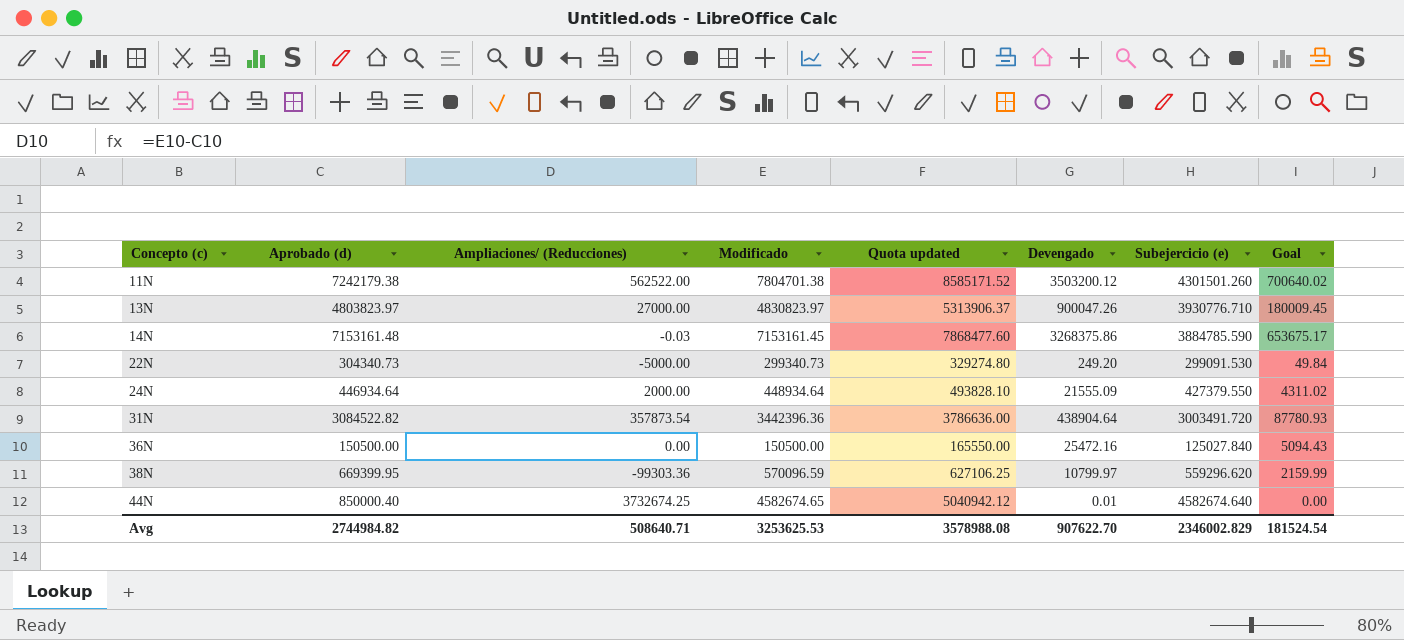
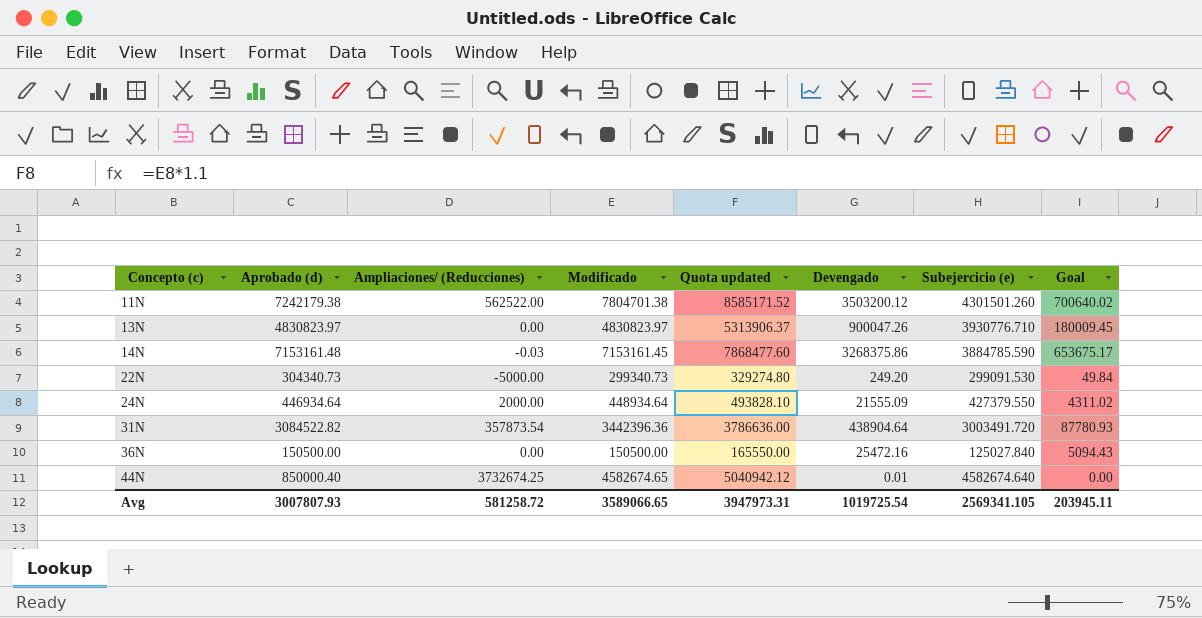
row 38N: 669399.95 | -99303.36 | 570096.59 | 627106.25 | 10799.97 | 559296.620 | 2159.99 -> none
13N | Aprobado (d): 4803823.97 -> 4830823.97
13N | Ampliaciones/ (Reducciones): 27000.00 -> 0.00
Avg | Aprobado (d): 2744984.82 -> 3007807.93
Avg | Ampliaciones/ (Reducciones): 508640.71 -> 581258.72
Avg | Modificado: 3253625.53 -> 3589066.65
Avg | Quota updated: 3578988.08 -> 3947973.31
Avg | Devengado: 907622.70 -> 1019725.54
Avg | Subejercicio (e): 2346002.829 -> 2569341.105
Avg | Goal: 181524.54 -> 203945.11

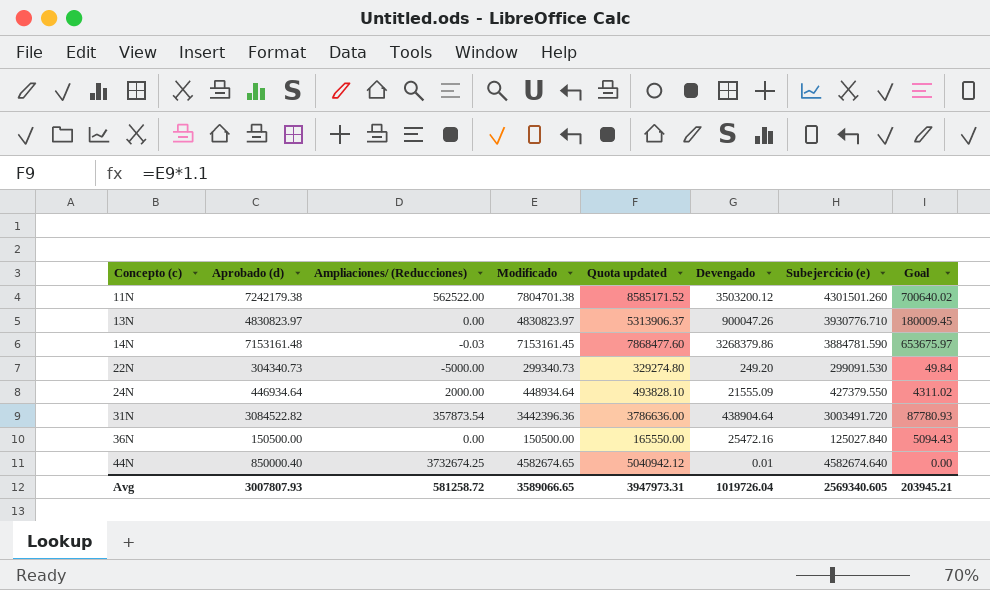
14N | Devengado: 3268375.86 -> 3268379.86
14N | Subejercicio (e): 3884785.590 -> 3884781.590
14N | Goal: 653675.17 -> 653675.97
Avg | Devengado: 1019725.54 -> 1019726.04
Avg | Subejercicio (e): 2569341.105 -> 2569340.605
Avg | Goal: 203945.11 -> 203945.21

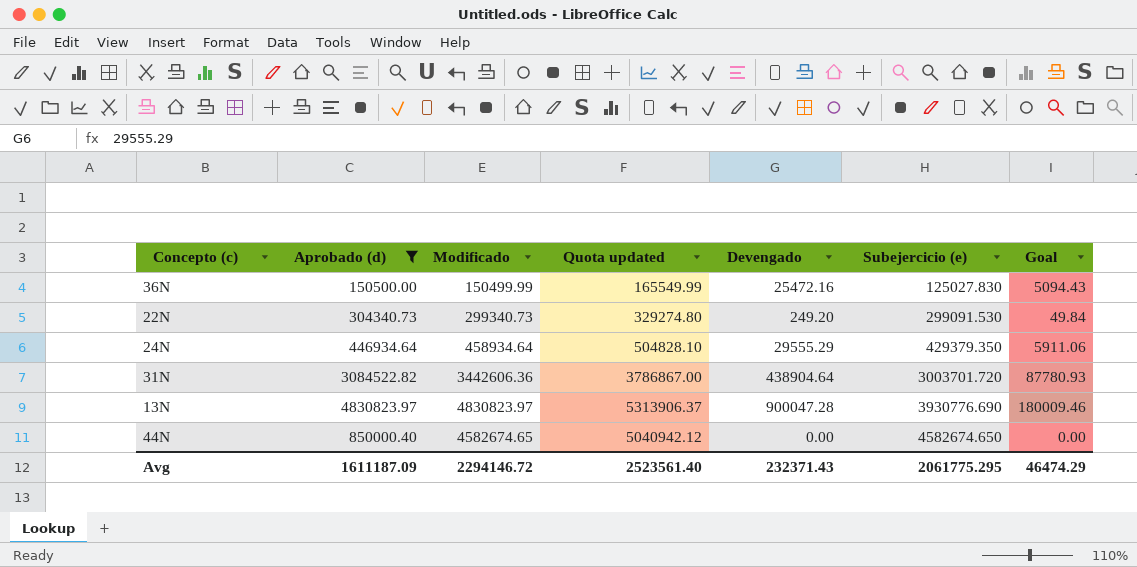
filter: none -> Aprobado (d) <= 4830823.97
row order: Concepto (c) ascending -> Subejercicio (e) ascending
column Ampliaciones/ (Reducciones) | formula: [Modificado] - [Aprobado (d)] -> none
36N | Modificado: 150500.00 -> 150499.99
36N | Quota updated: 165550.00 -> 165549.99
36N | Subejercicio (e): 125027.840 -> 125027.830
24N | Modificado: 448934.64 -> 458934.64
24N | Quota updated: 493828.10 -> 504828.10
24N | Devengado: 21555.09 -> 29555.29
24N | Subejercicio (e): 427379.550 -> 429379.350
24N | Goal: 4311.02 -> 5911.06
31N | Modificado: 3442396.36 -> 3442606.36
31N | Quota updated: 3786636.00 -> 3786867.00
31N | Subejercicio (e): 3003491.720 -> 3003701.720
13N | Devengado: 900047.26 -> 900047.28
13N | Subejercicio (e): 3930776.710 -> 3930776.690
13N | Goal: 180009.45 -> 180009.46
44N | Devengado: 0.01 -> 0.00
44N | Subejercicio (e): 4582674.640 -> 4582674.650
Avg | Aprobado (d): 3007807.93 -> 1611187.09
Avg | Modificado: 3589066.65 -> 2294146.72
Avg | Quota updated: 3947973.31 -> 2523561.40
Avg | Devengado: 1019726.04 -> 232371.43
Avg | Subejercicio (e): 2569340.605 -> 2061775.295
Avg | Goal: 203945.21 -> 46474.29

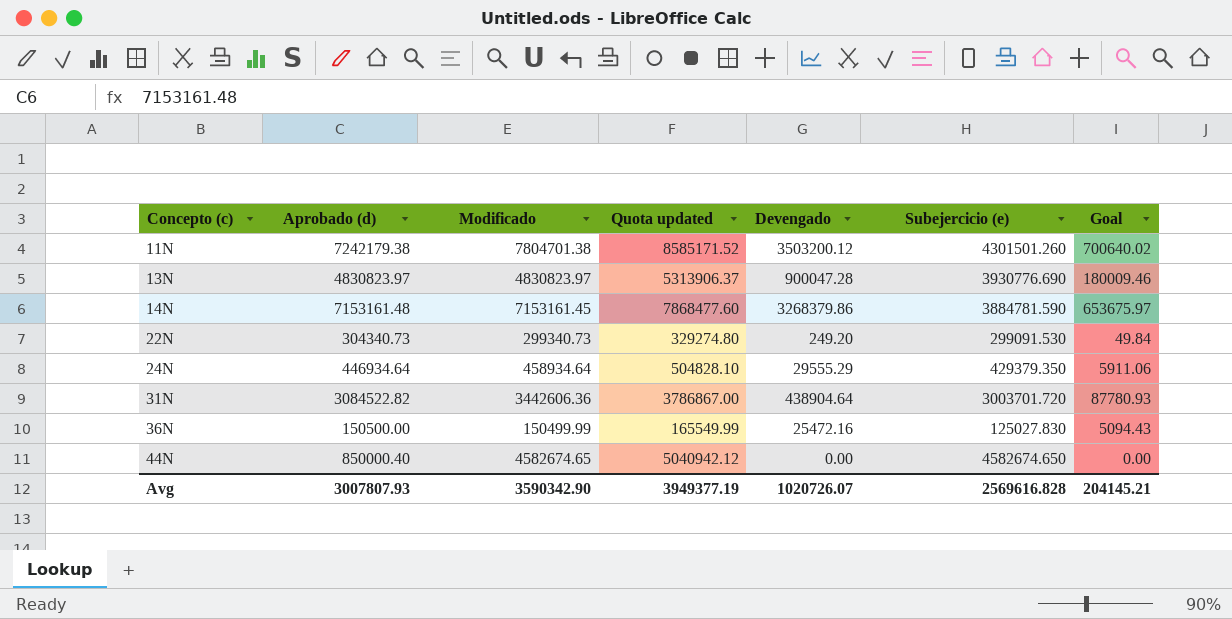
filter: Aprobado (d) <= 4830823.97 -> none
row order: Subejercicio (e) ascending -> Concepto (c) ascending
Avg | Aprobado (d): 1611187.09 -> 3007807.93
Avg | Modificado: 2294146.72 -> 3590342.90
Avg | Quota updated: 2523561.40 -> 3949377.19
Avg | Devengado: 232371.43 -> 1020726.07
Avg | Subejercicio (e): 2061775.295 -> 2569616.828
Avg | Goal: 46474.29 -> 204145.21

